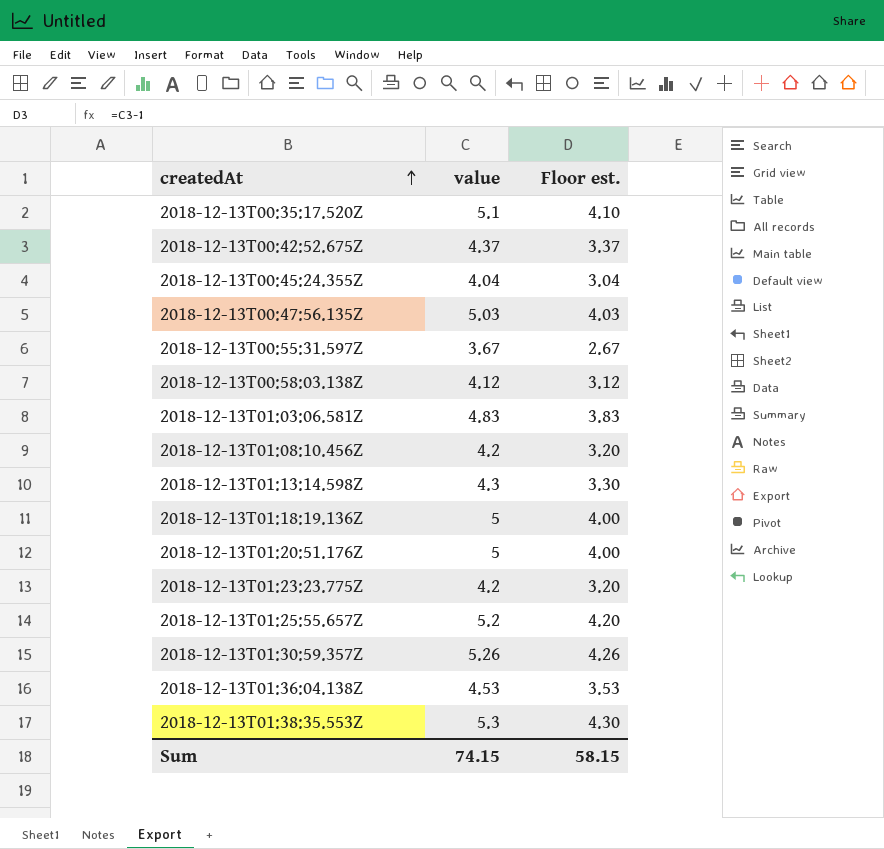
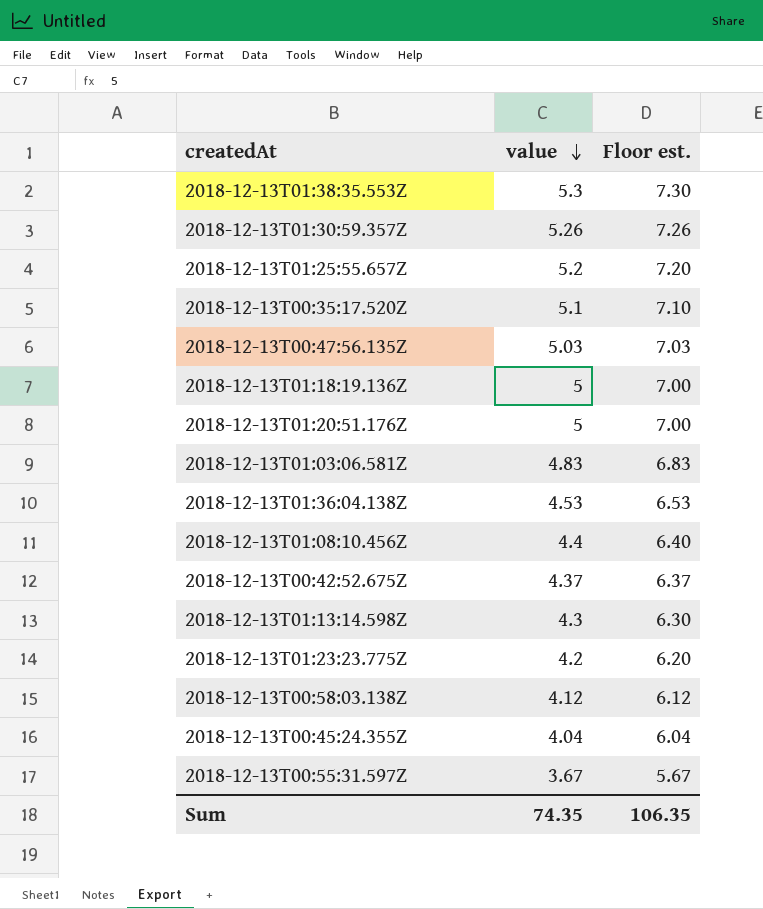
row order: createdAt ascending -> value descending
column Floor est. | formula: [value] - 1 -> [value] + 2
2018-12-13T01:08:10.456Z | value: 4.2 -> 4.4
Sum | value: 74.15 -> 74.35
Sum | Floor est.: 58.15 -> 106.35

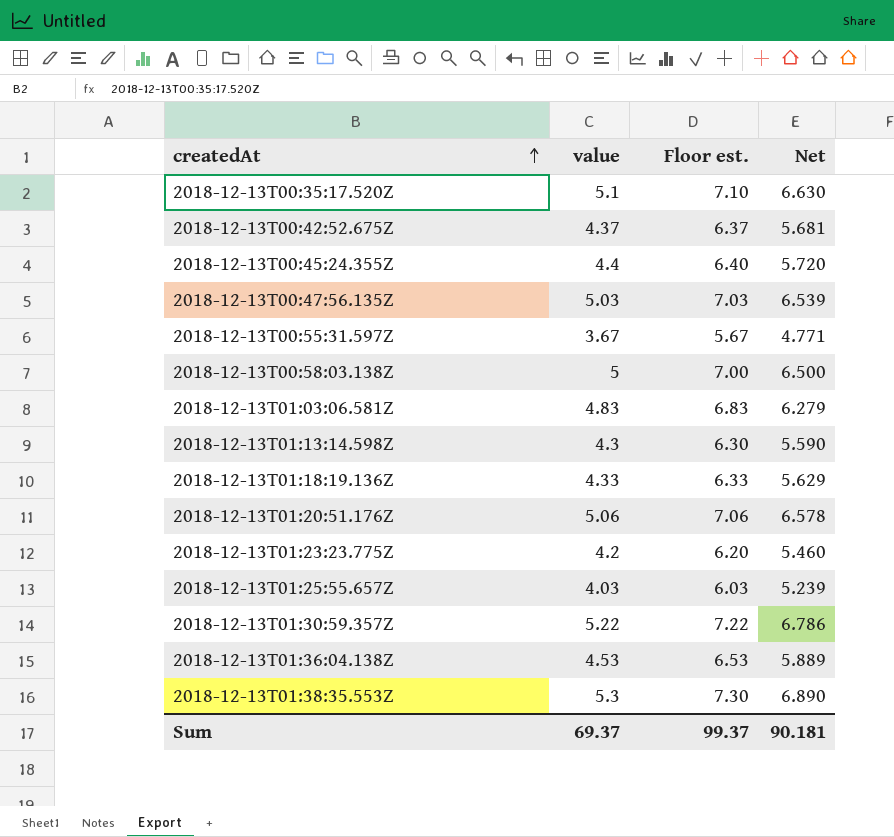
row order: value descending -> createdAt ascending
column Net | formula: none -> [value] * 1.3
row 2018-12-13T01:08:10.456Z: 4.4 | 6.40 -> none
2018-12-13T00:45:24.355Z | value: 4.04 -> 4.4
2018-12-13T00:45:24.355Z | Floor est.: 6.04 -> 6.40
2018-12-13T00:58:03.138Z | value: 4.12 -> 5
2018-12-13T00:58:03.138Z | Floor est.: 6.12 -> 7.00
2018-12-13T01:18:19.136Z | value: 5 -> 4.33
2018-12-13T01:18:19.136Z | Floor est.: 7.00 -> 6.33
2018-12-13T01:20:51.176Z | value: 5 -> 5.06
2018-12-13T01:20:51.176Z | Floor est.: 7.00 -> 7.06
2018-12-13T01:25:55.657Z | value: 5.2 -> 4.03
2018-12-13T01:25:55.657Z | Floor est.: 7.20 -> 6.03
2018-12-13T01:30:59.357Z | value: 5.26 -> 5.22
2018-12-13T01:30:59.357Z | Floor est.: 7.26 -> 7.22
Sum | value: 74.35 -> 69.37
Sum | Floor est.: 106.35 -> 99.37

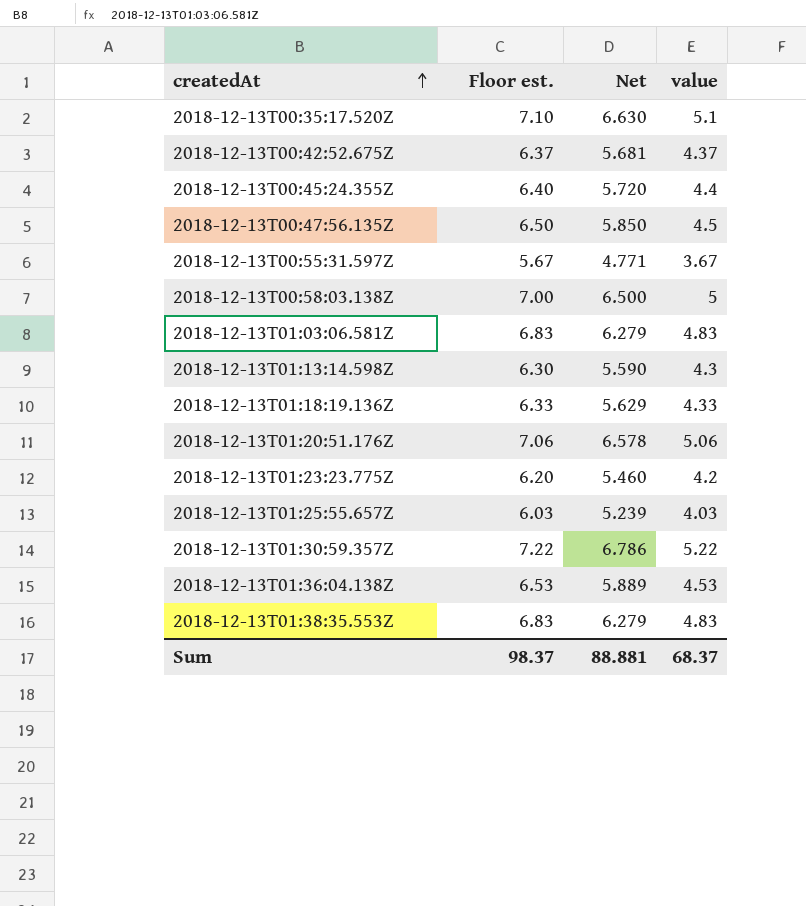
column value | position: 2 -> 4
2018-12-13T00:47:56.135Z | Floor est.: 7.03 -> 6.50
2018-12-13T00:47:56.135Z | Net: 6.539 -> 5.850
2018-12-13T00:47:56.135Z | value: 5.03 -> 4.5
2018-12-13T01:38:35.553Z | Floor est.: 7.30 -> 6.83
2018-12-13T01:38:35.553Z | Net: 6.890 -> 6.279
2018-12-13T01:38:35.553Z | value: 5.3 -> 4.83
Sum | Floor est.: 99.37 -> 98.37
Sum | Net: 90.181 -> 88.881
Sum | value: 69.37 -> 68.37

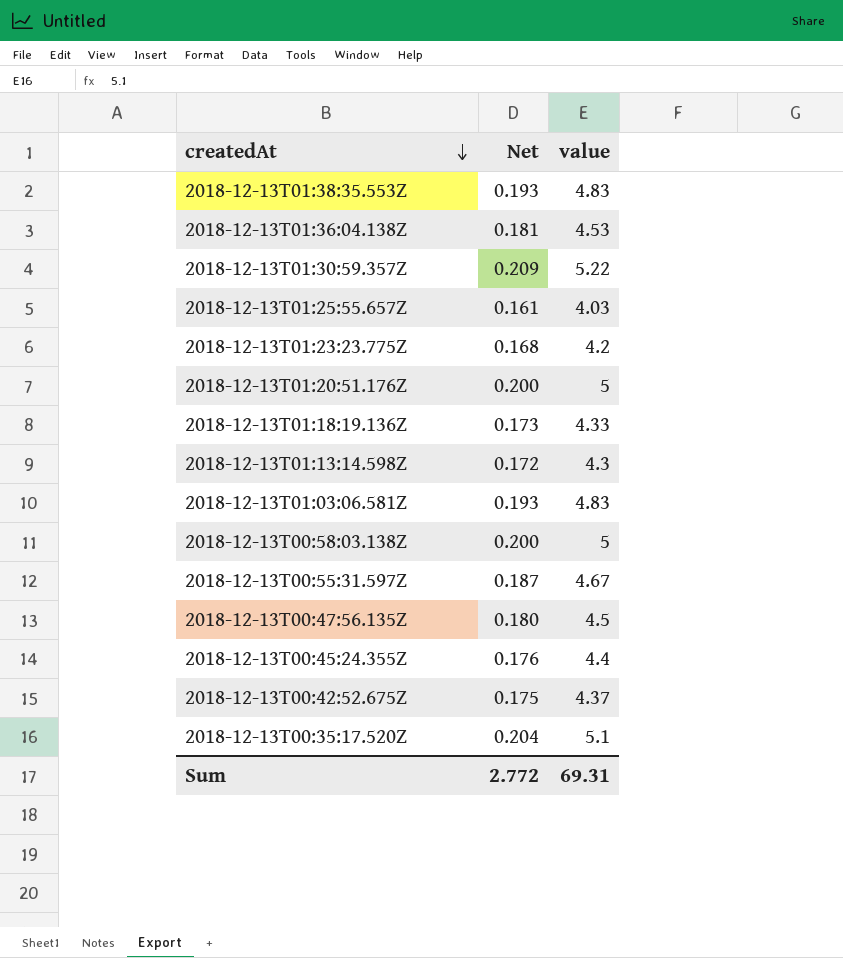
row order: createdAt ascending -> createdAt descending
column Floor est. | formula: [value] + 2 -> none
column Net | formula: [value] * 1.3 -> [value] * 0.04
2018-12-13T01:20:51.176Z | value: 5.06 -> 5
2018-12-13T00:55:31.597Z | value: 3.67 -> 4.67
Sum | Net: 88.881 -> 2.772
Sum | value: 68.37 -> 69.31

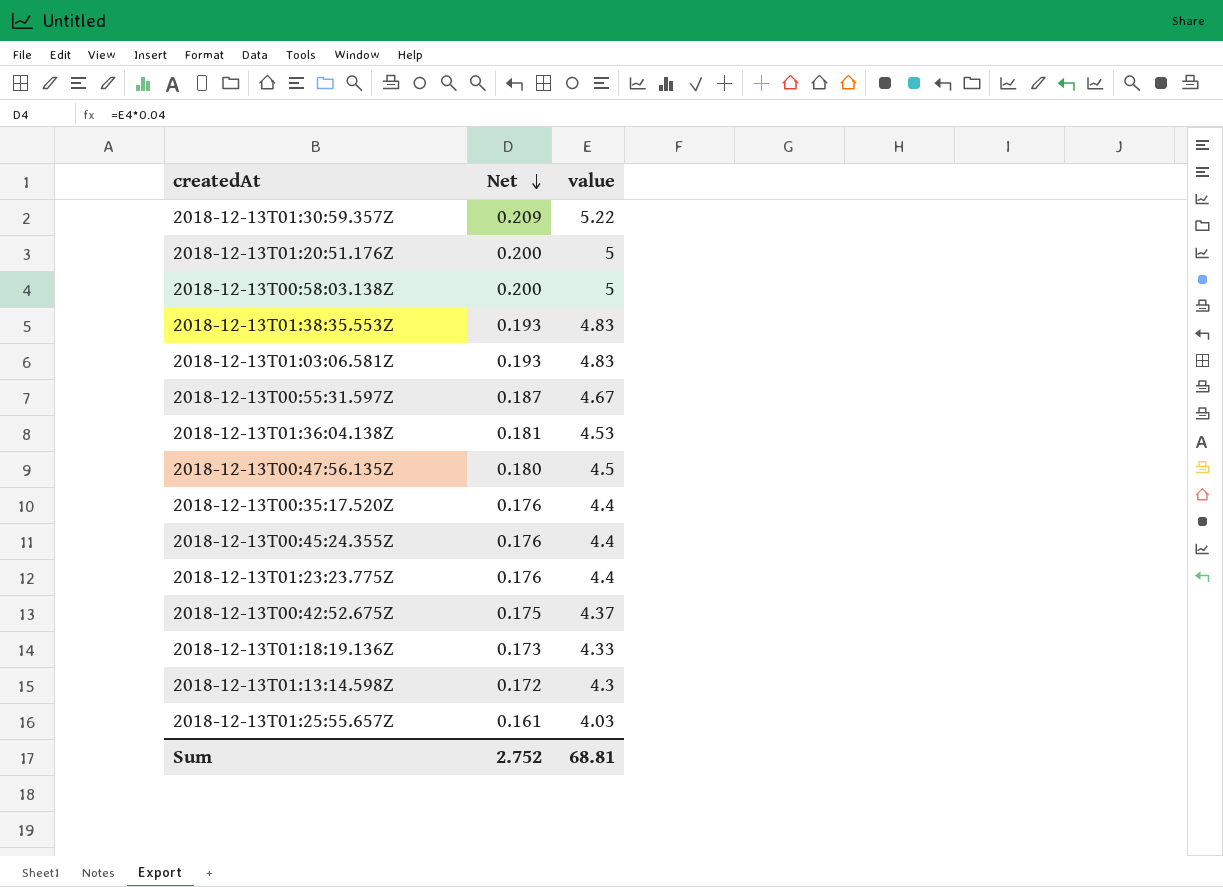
row order: createdAt descending -> Net descending
2018-12-13T00:35:17.520Z | Net: 0.204 -> 0.176
2018-12-13T00:35:17.520Z | value: 5.1 -> 4.4
2018-12-13T01:23:23.775Z | Net: 0.168 -> 0.176
2018-12-13T01:23:23.775Z | value: 4.2 -> 4.4
Sum | Net: 2.772 -> 2.752
Sum | value: 69.31 -> 68.81

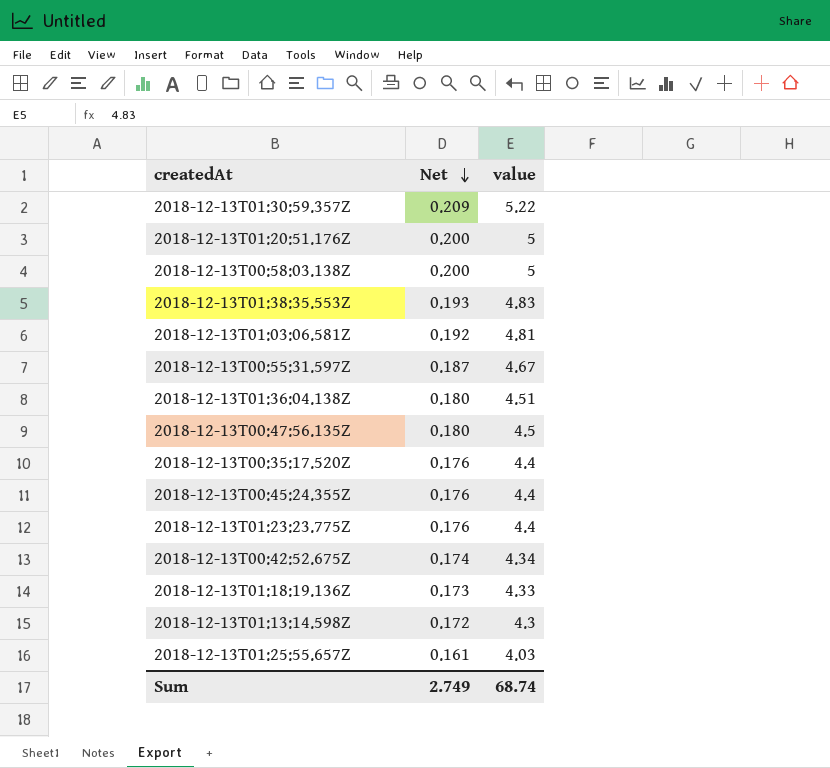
2018-12-13T01:03:06.581Z | Net: 0.193 -> 0.192
2018-12-13T01:03:06.581Z | value: 4.83 -> 4.81
2018-12-13T01:36:04.138Z | Net: 0.181 -> 0.180
2018-12-13T01:36:04.138Z | value: 4.53 -> 4.51
2018-12-13T00:42:52.675Z | Net: 0.175 -> 0.174
2018-12-13T00:42:52.675Z | value: 4.37 -> 4.34
Sum | Net: 2.752 -> 2.749
Sum | value: 68.81 -> 68.74

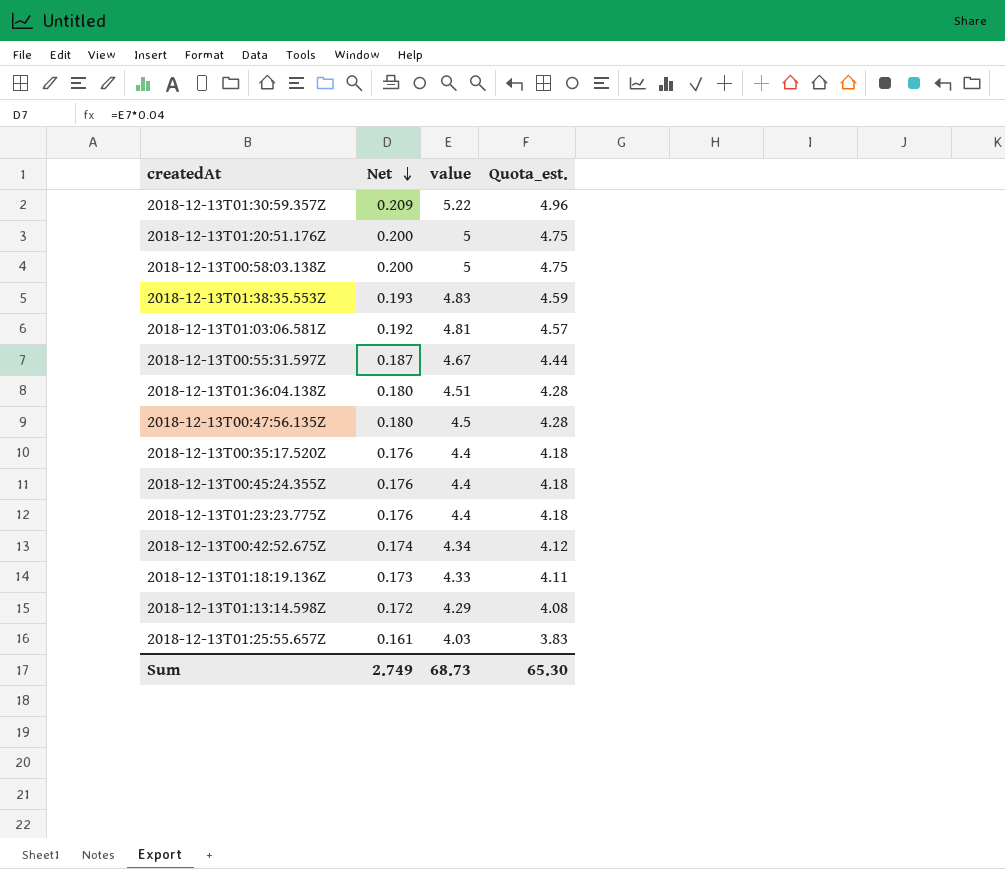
column Quota_est. | formula: none -> [value] * 0.95
2018-12-13T01:13:14.598Z | value: 4.3 -> 4.29
Sum | value: 68.74 -> 68.73

